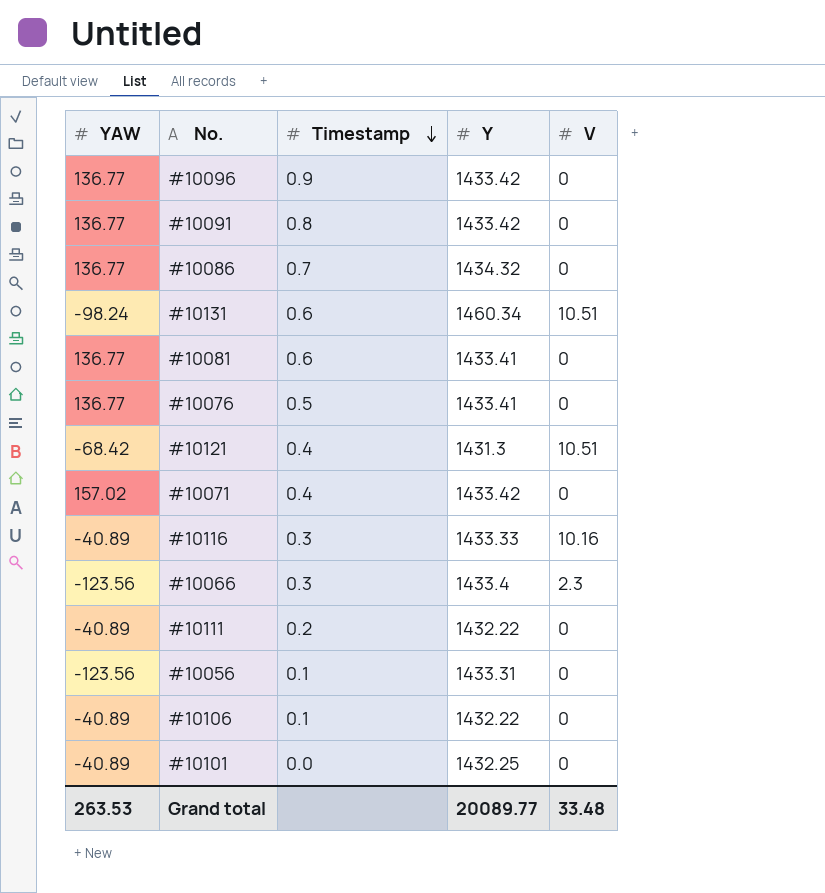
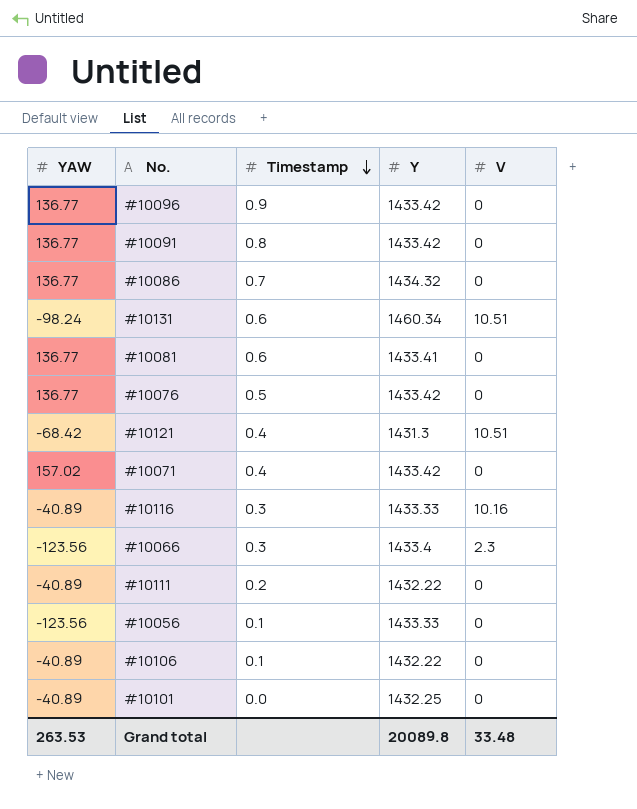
#10076 | Y: 1433.41 -> 1433.42
#10056 | Y: 1433.31 -> 1433.33
Grand total | Y: 20089.77 -> 20089.8

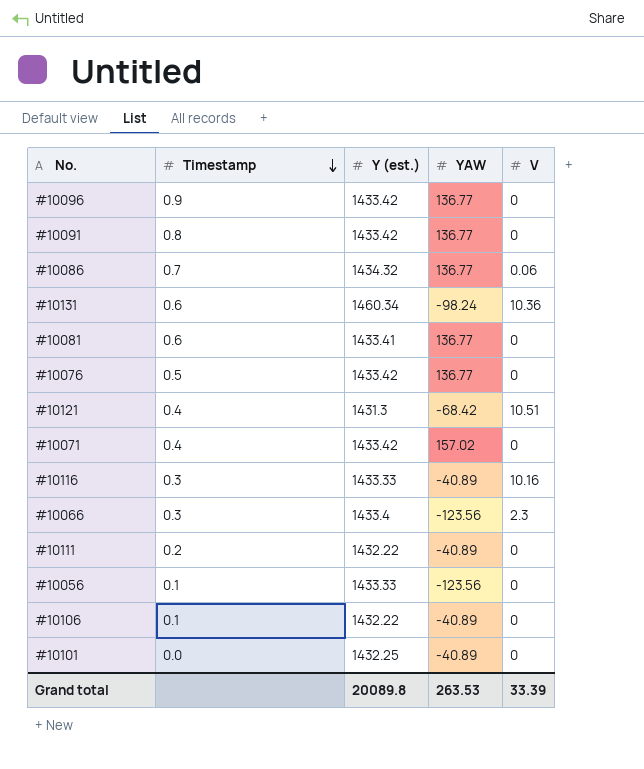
column name: Y -> Y (est.)
column YAW | position: 1 -> 4
#10086 | V: 0 -> 0.06
#10131 | V: 10.51 -> 10.36
Grand total | V: 33.48 -> 33.39

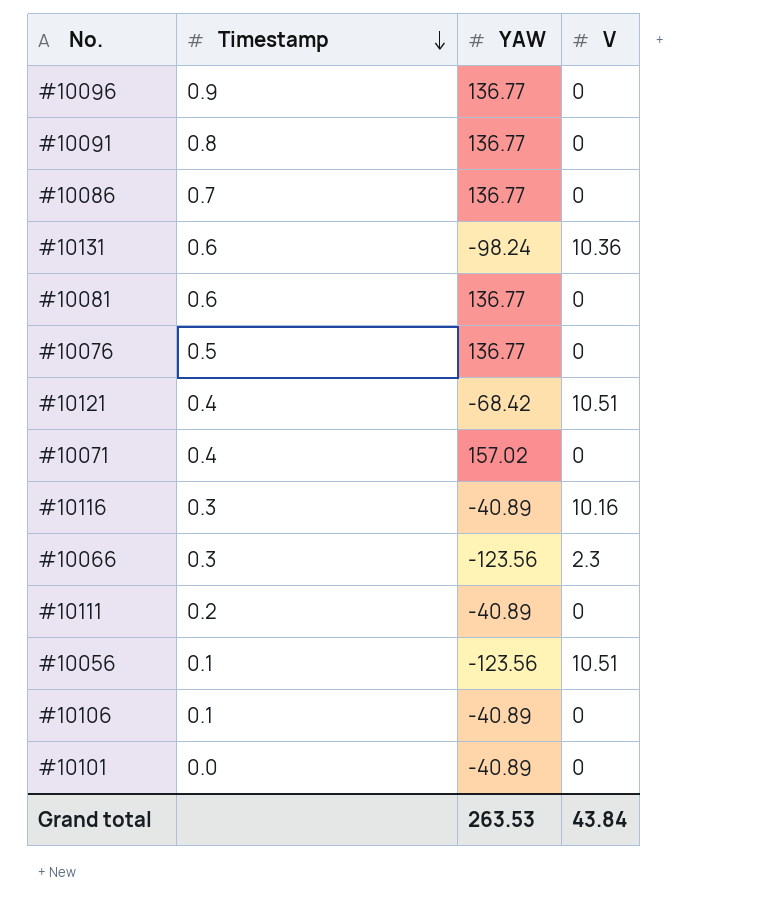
column Y (est.) | position: 3 -> none
#10086 | V: 0.06 -> 0
#10056 | V: 0 -> 10.51
Grand total | V: 33.39 -> 43.84

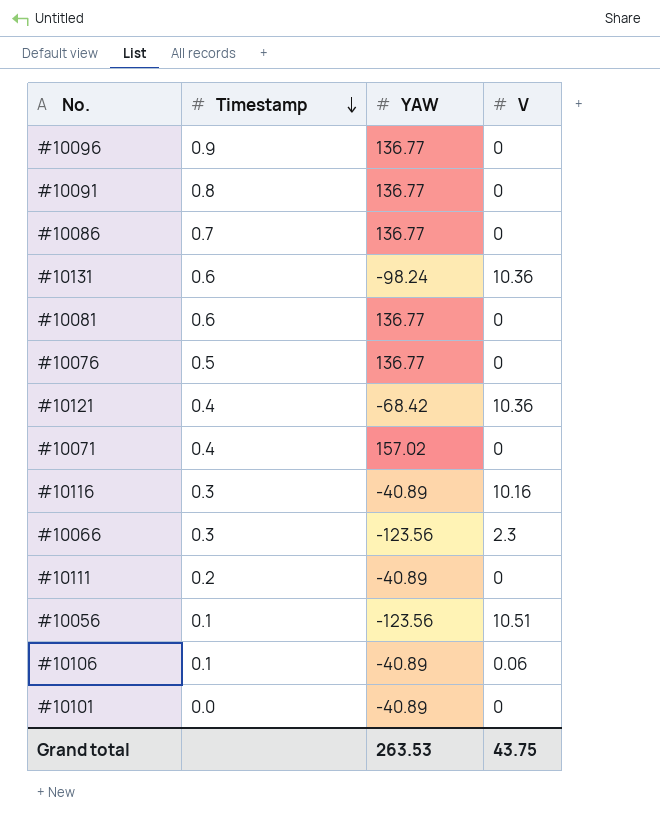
#10121 | V: 10.51 -> 10.36
#10106 | V: 0 -> 0.06
Grand total | V: 43.84 -> 43.75

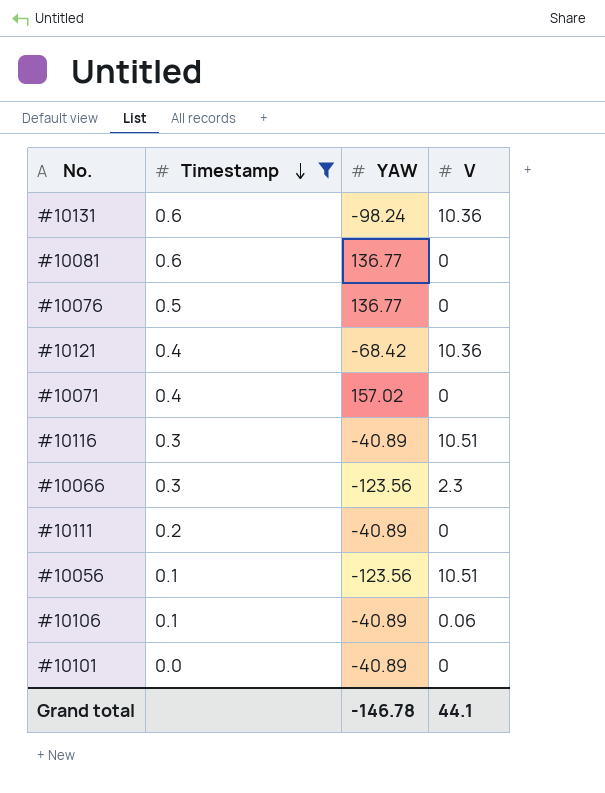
filter: none -> Timestamp <= 0.6
#10116 | V: 10.16 -> 10.51
Grand total | YAW: 263.53 -> -146.78
Grand total | V: 43.75 -> 44.1

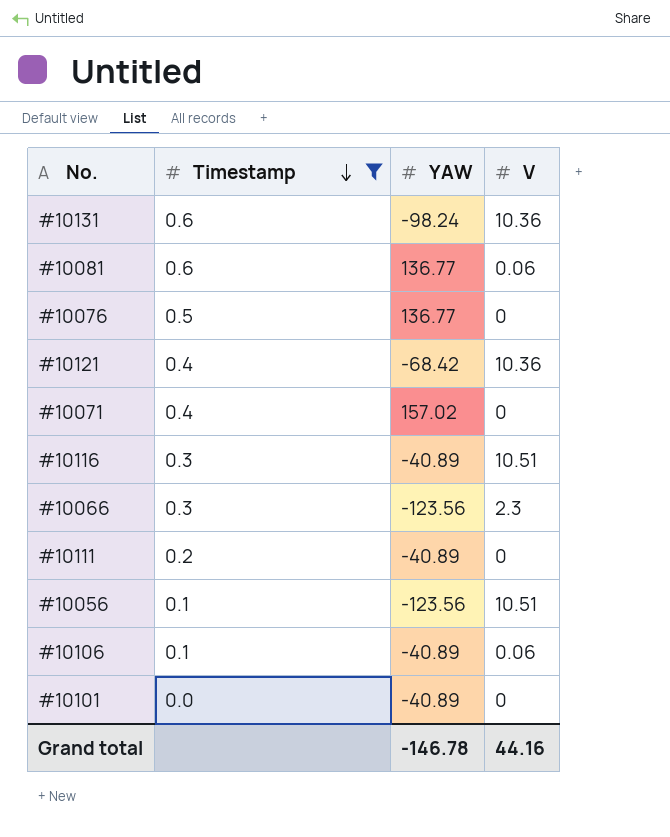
#10081 | V: 0 -> 0.06
Grand total | V: 44.1 -> 44.16

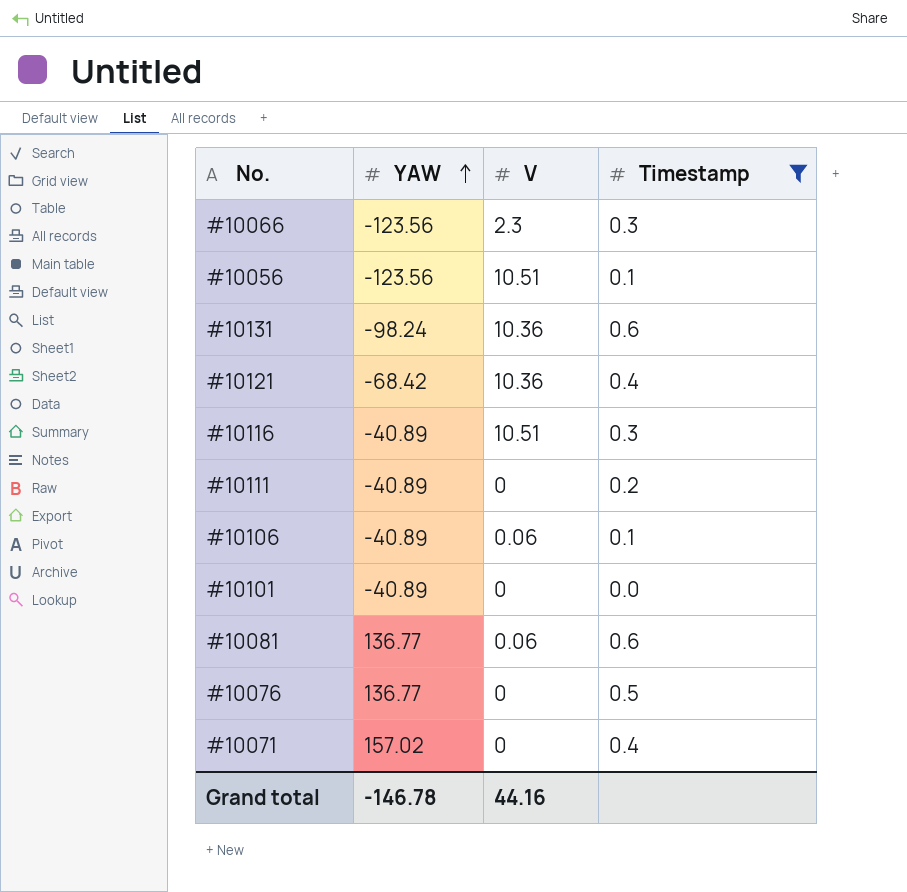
row order: Timestamp descending -> YAW ascending
column Timestamp | position: 2 -> 4

